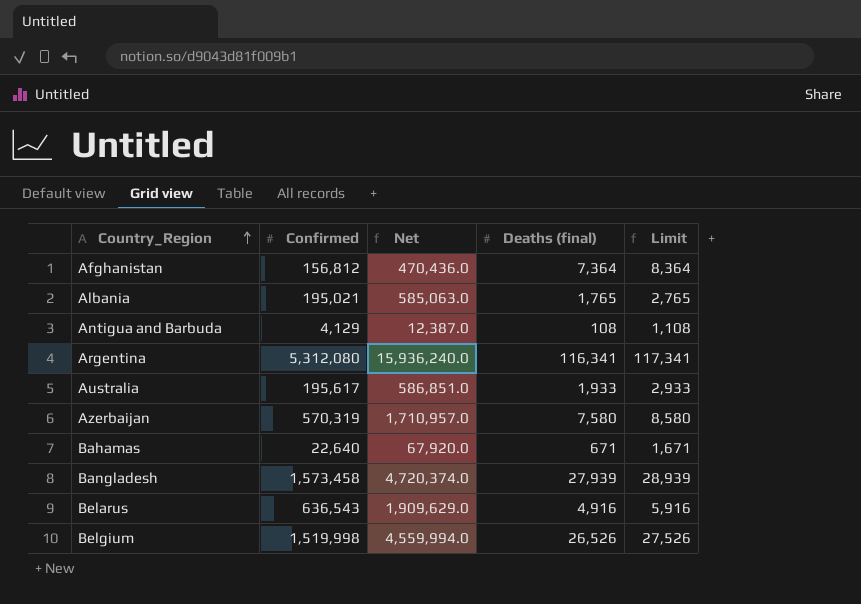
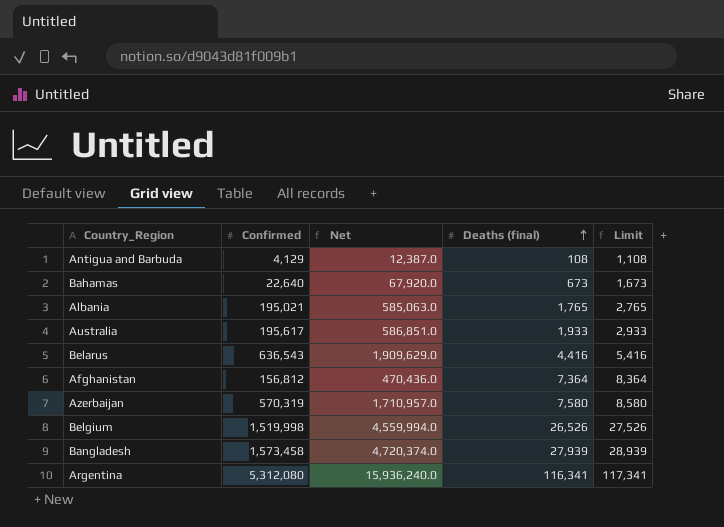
row order: Country_Region ascending -> Deaths (final) ascending
Bahamas | Deaths (final): 671 -> 673
Bahamas | Limit: 1,671 -> 1,673
Belarus | Deaths (final): 4,916 -> 4,416
Belarus | Limit: 5,916 -> 5,416

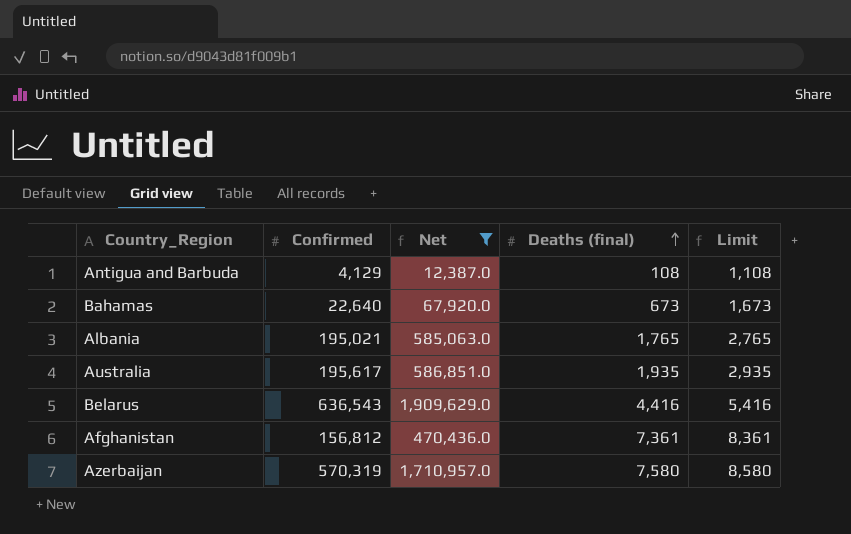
filter: none -> Net <= 1,909,629.0
Australia | Deaths (final): 1,933 -> 1,935
Australia | Limit: 2,933 -> 2,935
Afghanistan | Deaths (final): 7,364 -> 7,361
Afghanistan | Limit: 8,364 -> 8,361

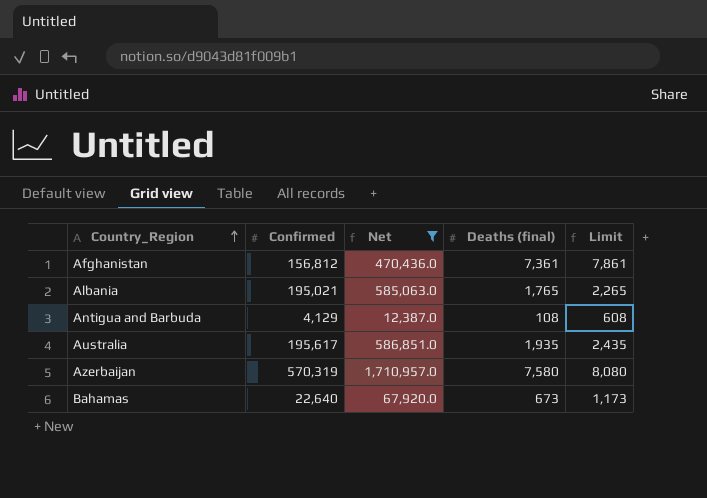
row order: Deaths (final) ascending -> Country_Region ascending
column Limit | formula: [Deaths (final)] + 1000 -> [Deaths (final)] + 500
row Belarus: 636,543 | 1,909,629.0 | 4,416 | 5,416 -> none

